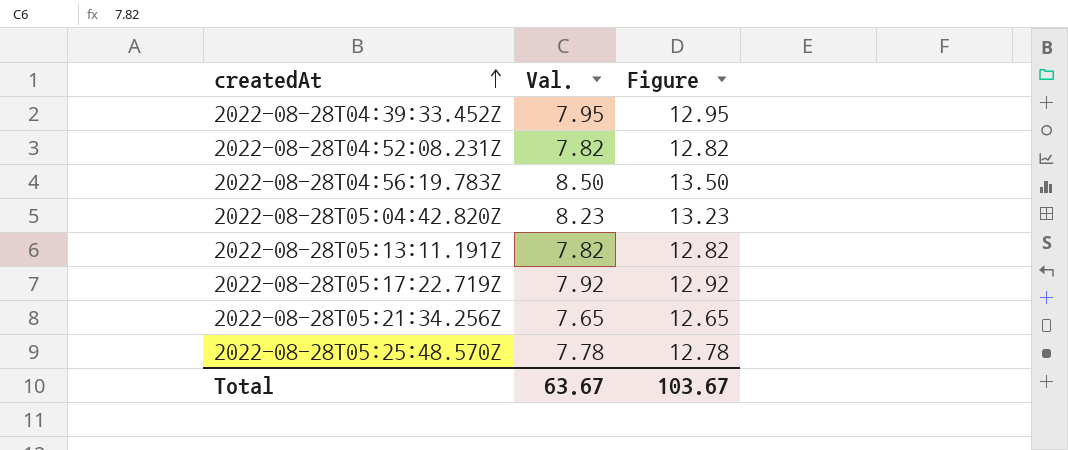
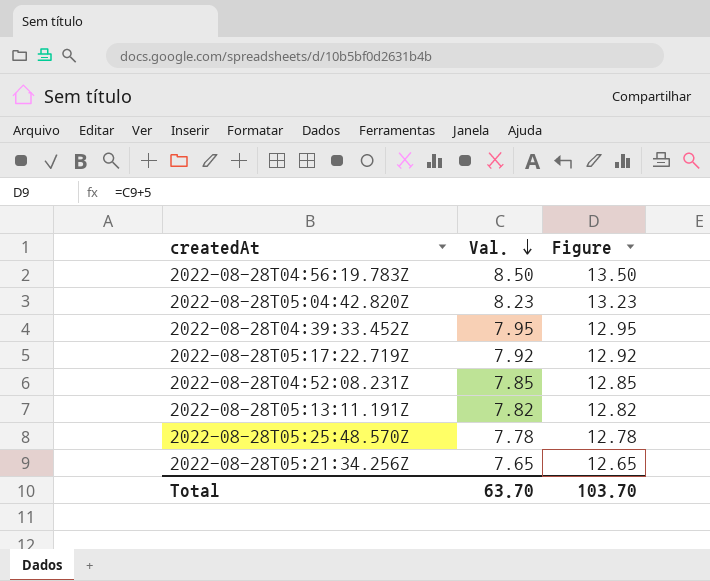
row order: createdAt ascending -> Val. descending
2022-08-28T04:52:08.231Z | Val.: 7.82 -> 7.85
2022-08-28T04:52:08.231Z | Figure: 12.82 -> 12.85
Total | Val.: 63.67 -> 63.70
Total | Figure: 103.67 -> 103.70

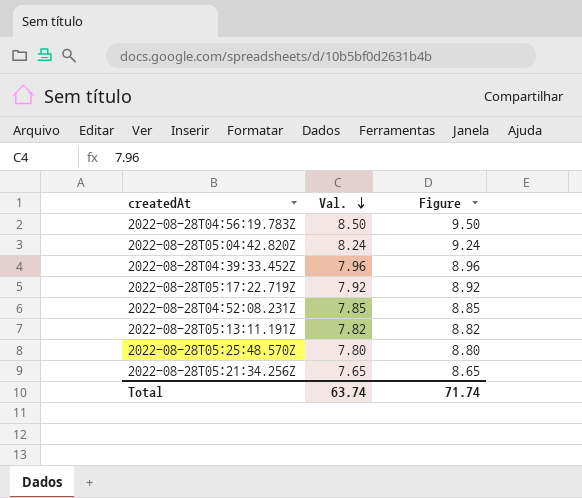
column Figure | formula: [Val.] + 5 -> [Val.] + 1
2022-08-28T05:04:42.820Z | Val.: 8.23 -> 8.24
2022-08-28T04:39:33.452Z | Val.: 7.95 -> 7.96
2022-08-28T05:25:48.570Z | Val.: 7.78 -> 7.80
Total | Val.: 63.70 -> 63.74
Total | Figure: 103.70 -> 71.74

